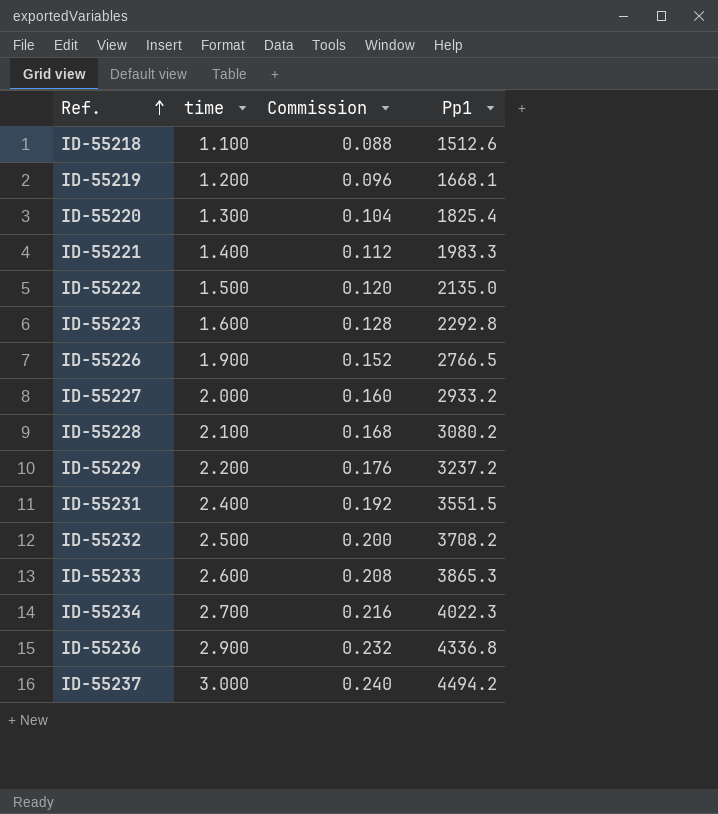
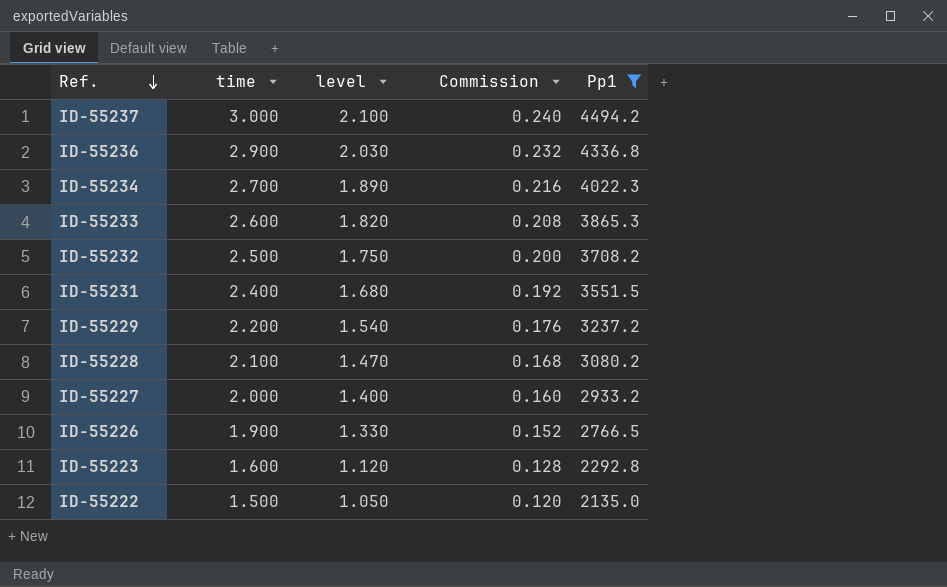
filter: none -> Pp1 >= 2135.0
row order: Ref. ascending -> Ref. descending
column level | formula: none -> [time] * 0.7

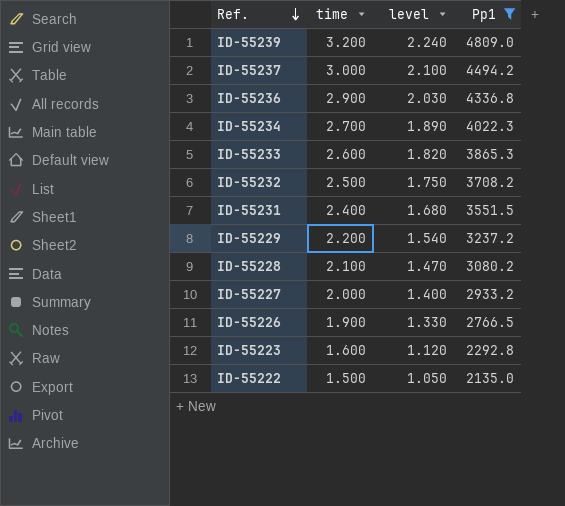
column Commission | formula: [time] * 0.08 -> none
row ID-55239: none -> 3.200 | 2.240 | 4809.0

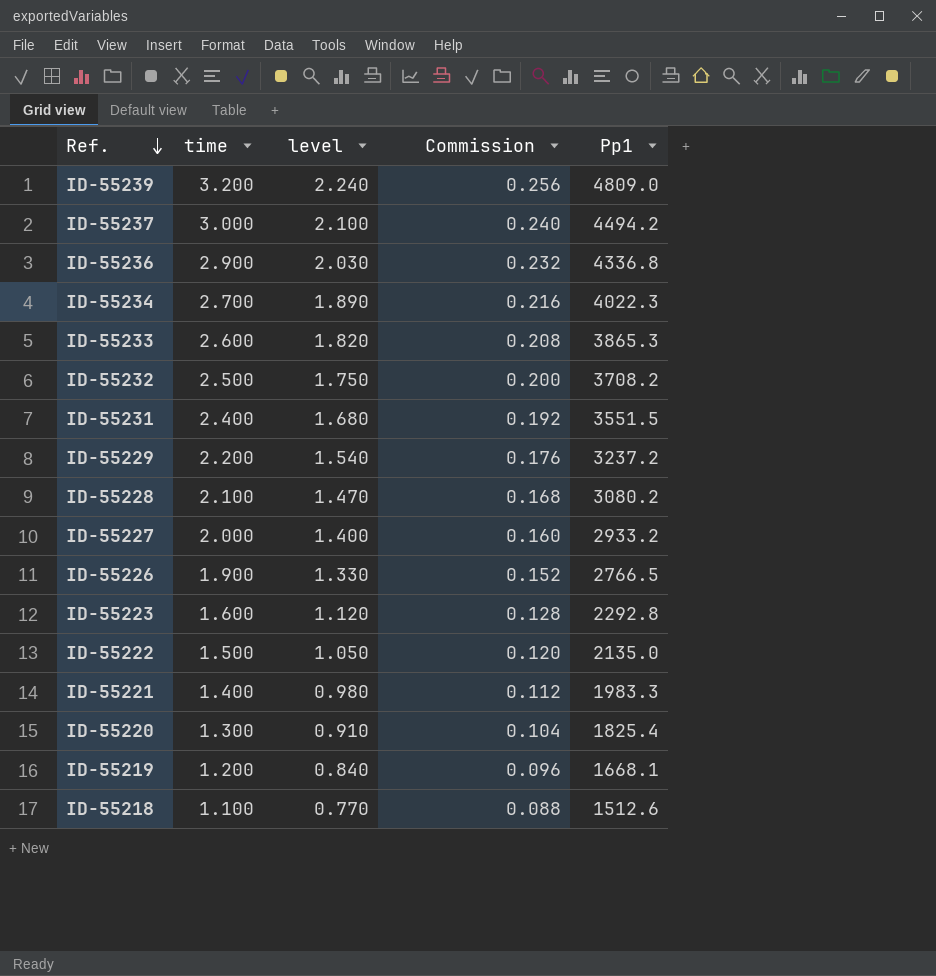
filter: Pp1 >= 2135.0 -> none
column Commission | formula: none -> [time] * 0.08

